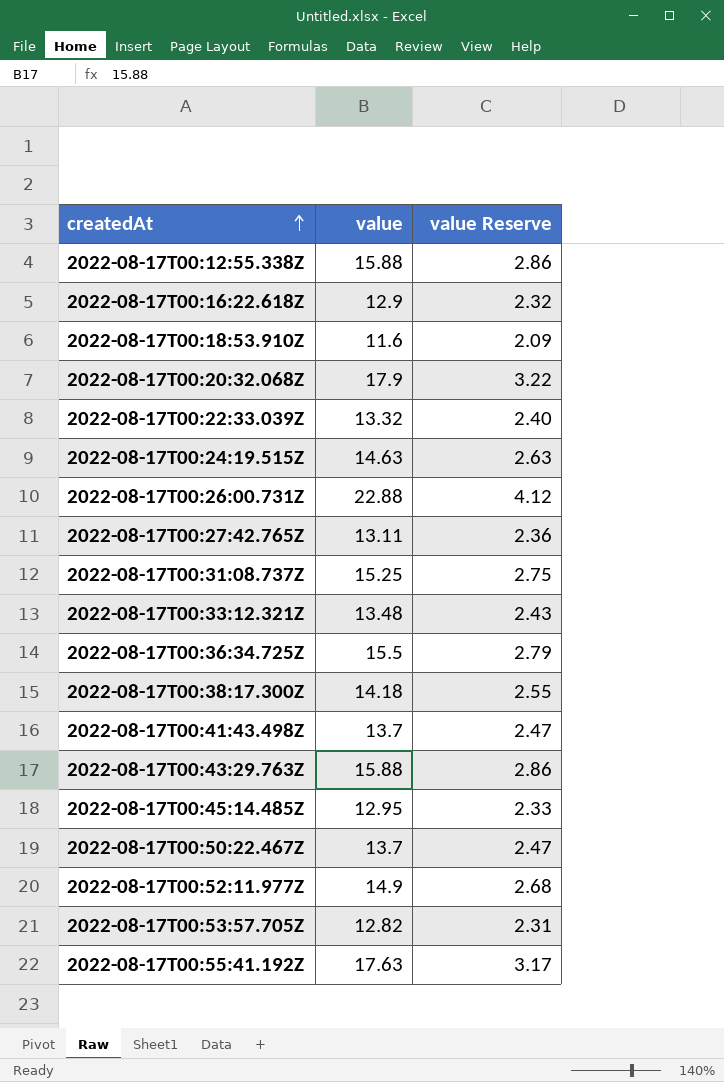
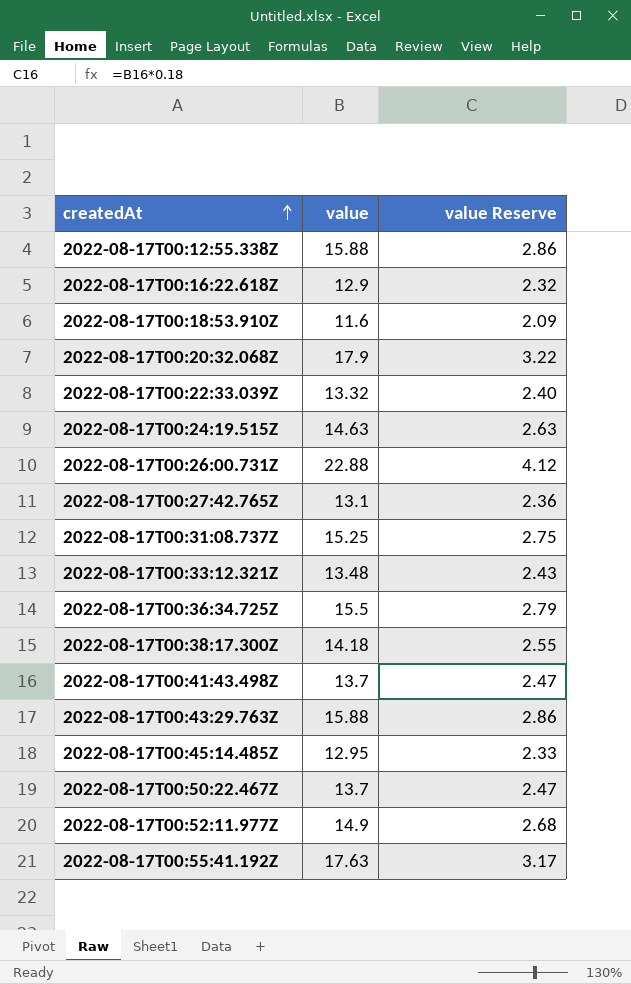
row 2022-08-17T00:53:57.705Z: 12.82 | 2.31 -> none
2022-08-17T00:27:42.765Z | value: 13.11 -> 13.1

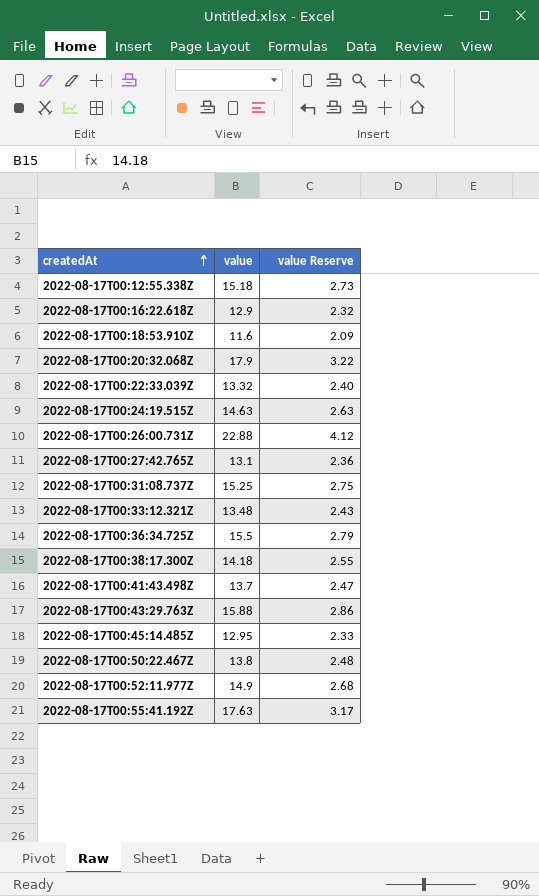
2022-08-17T00:12:55.338Z | value: 15.88 -> 15.18
2022-08-17T00:12:55.338Z | value Reserve: 2.86 -> 2.73
2022-08-17T00:50:22.467Z | value: 13.7 -> 13.8
2022-08-17T00:50:22.467Z | value Reserve: 2.47 -> 2.48

